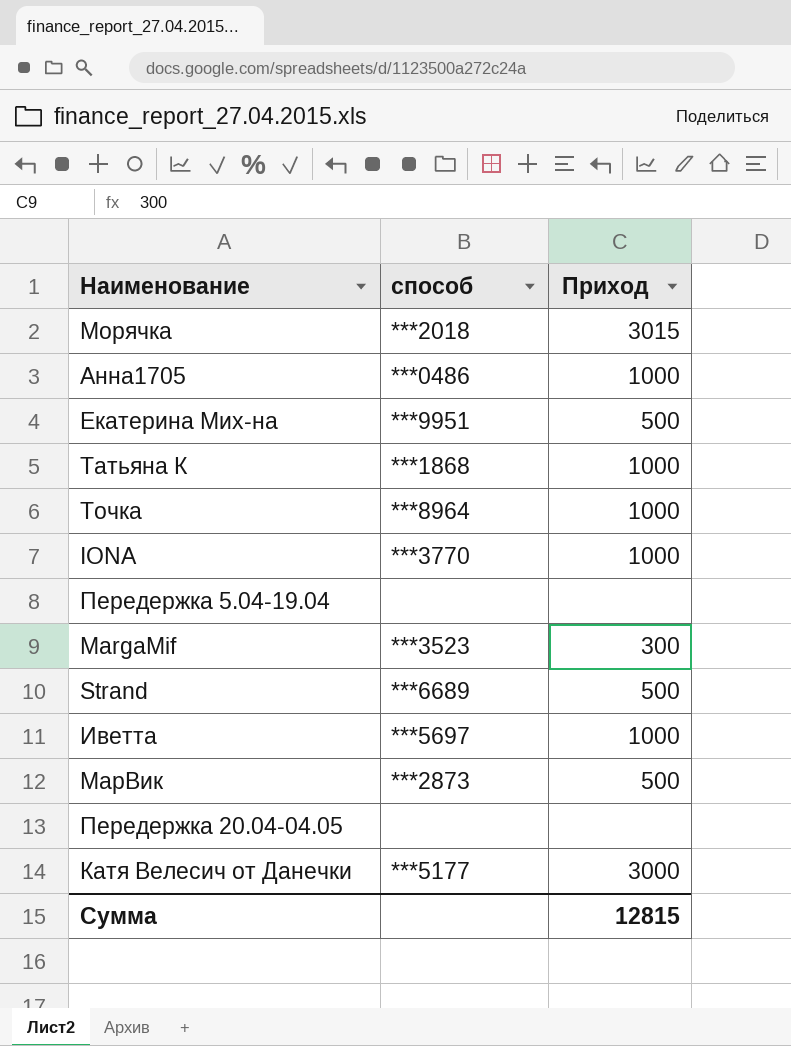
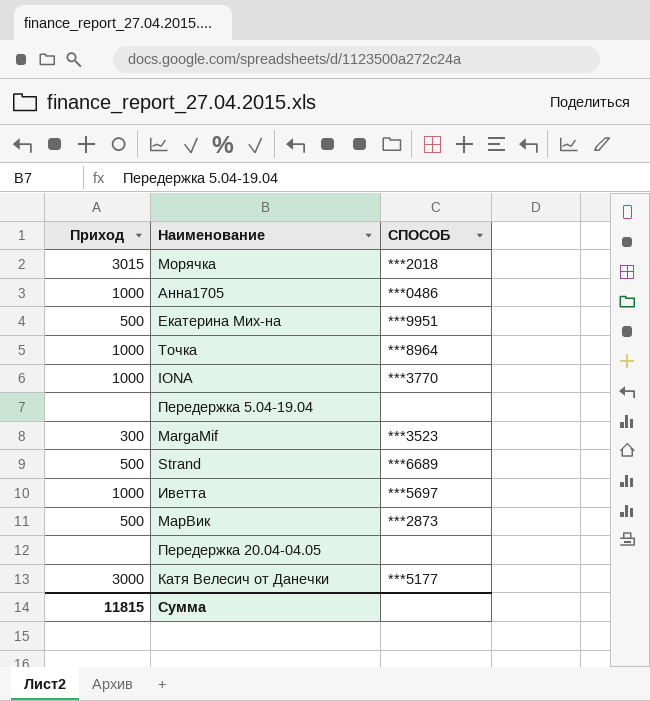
column Приход | position: 3 -> 1
column name: способ -> СПОСОБ
row Татьяна К: ***1868 | 1000 -> none
Сумма | Приход: 12815 -> 11815

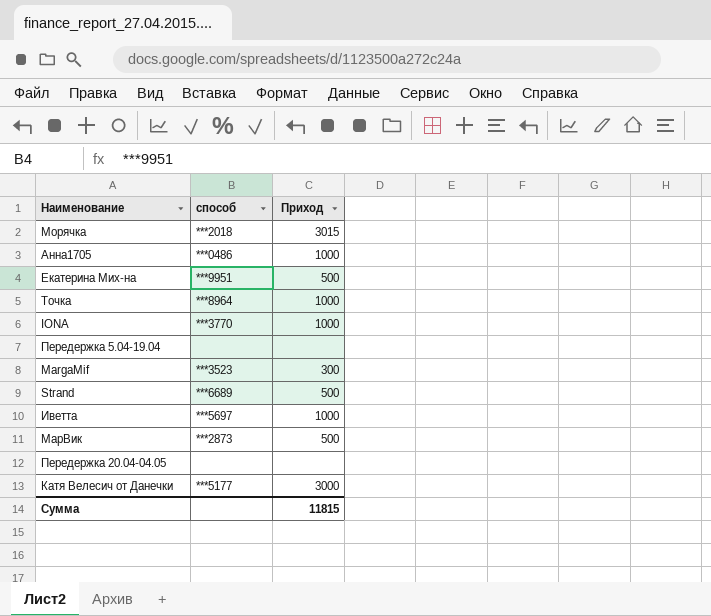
column name: СПОСОБ -> способ
column Приход | position: 1 -> 3

